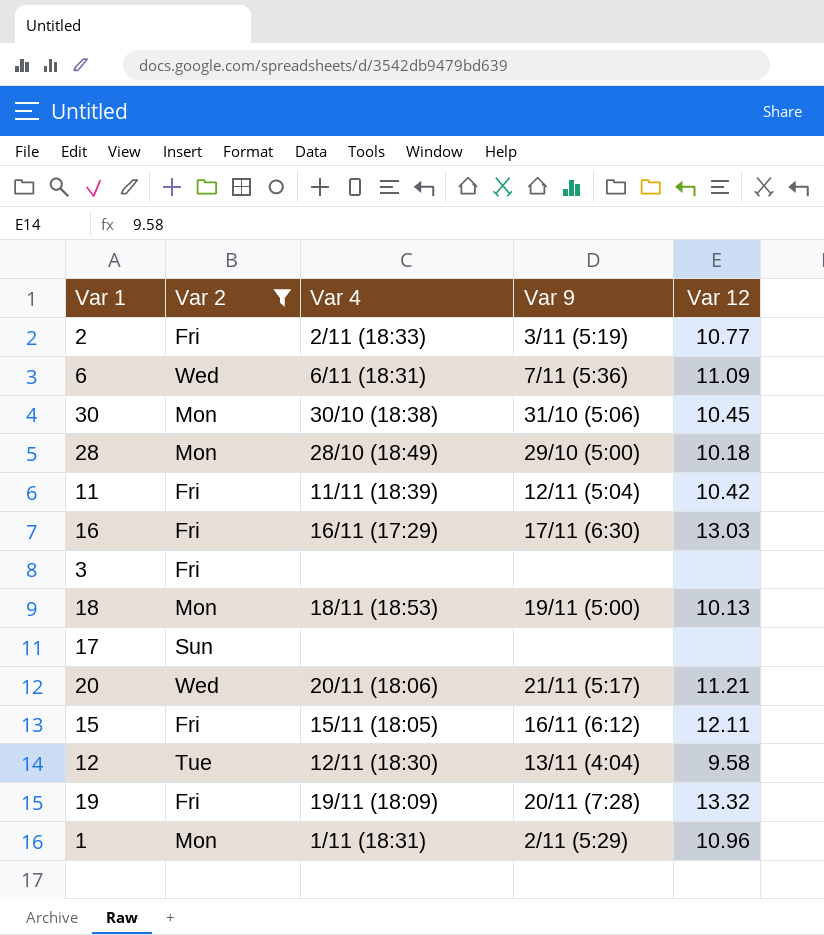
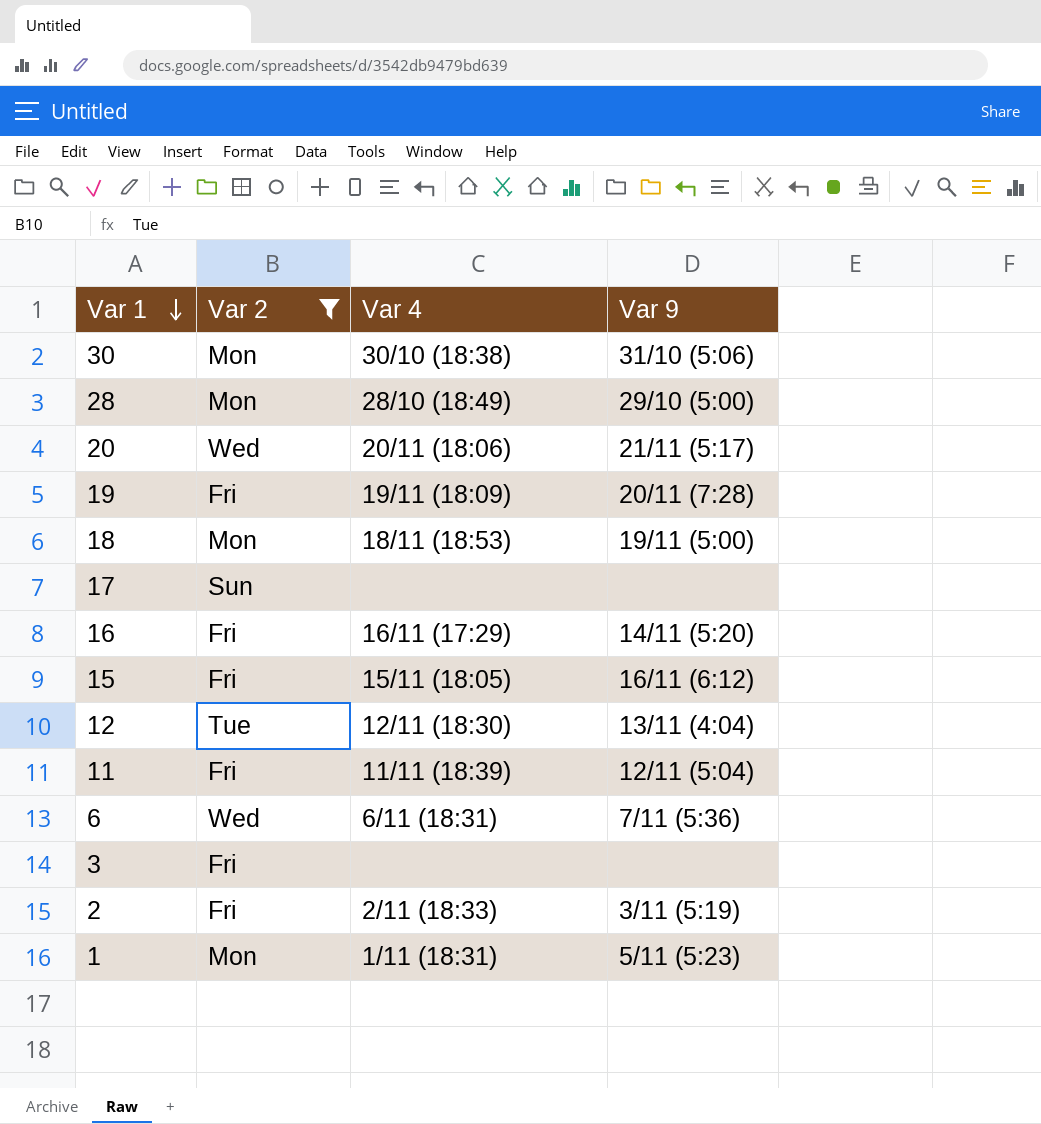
row order: none -> Var 1 descending
column Var 12 | position: 5 -> none
16 | Var 9: 17/11 (6:30) -> 14/11 (5:20)
1 | Var 9: 2/11 (5:29) -> 5/11 (5:23)

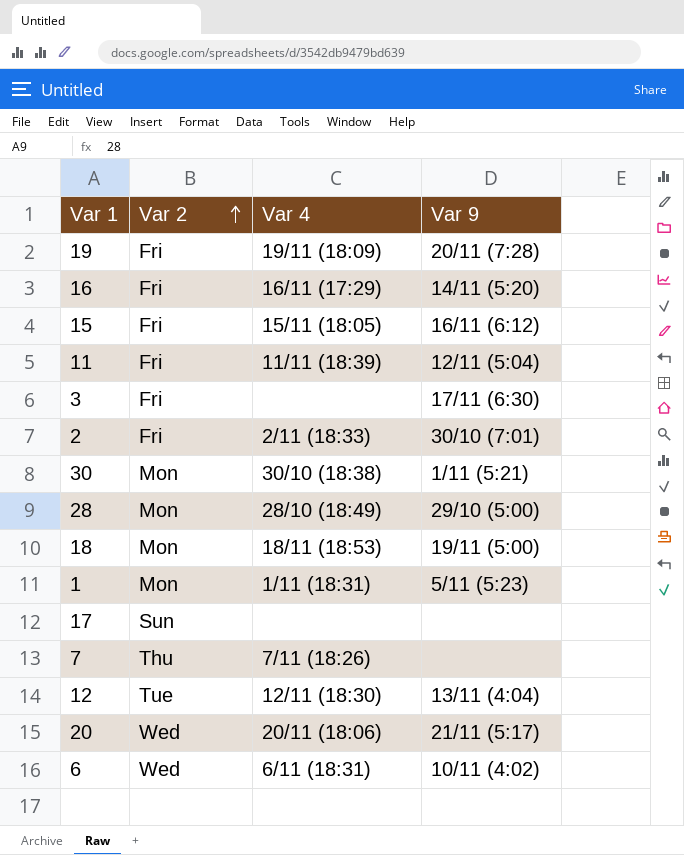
filter: Var 2 != Thu -> none
row order: Var 1 descending -> Var 2 ascending
3 | Var 9: none -> 17/11 (6:30)
2 | Var 9: 3/11 (5:19) -> 30/10 (7:01)
30 | Var 9: 31/10 (5:06) -> 1/11 (5:21)
6 | Var 9: 7/11 (5:36) -> 10/11 (4:02)

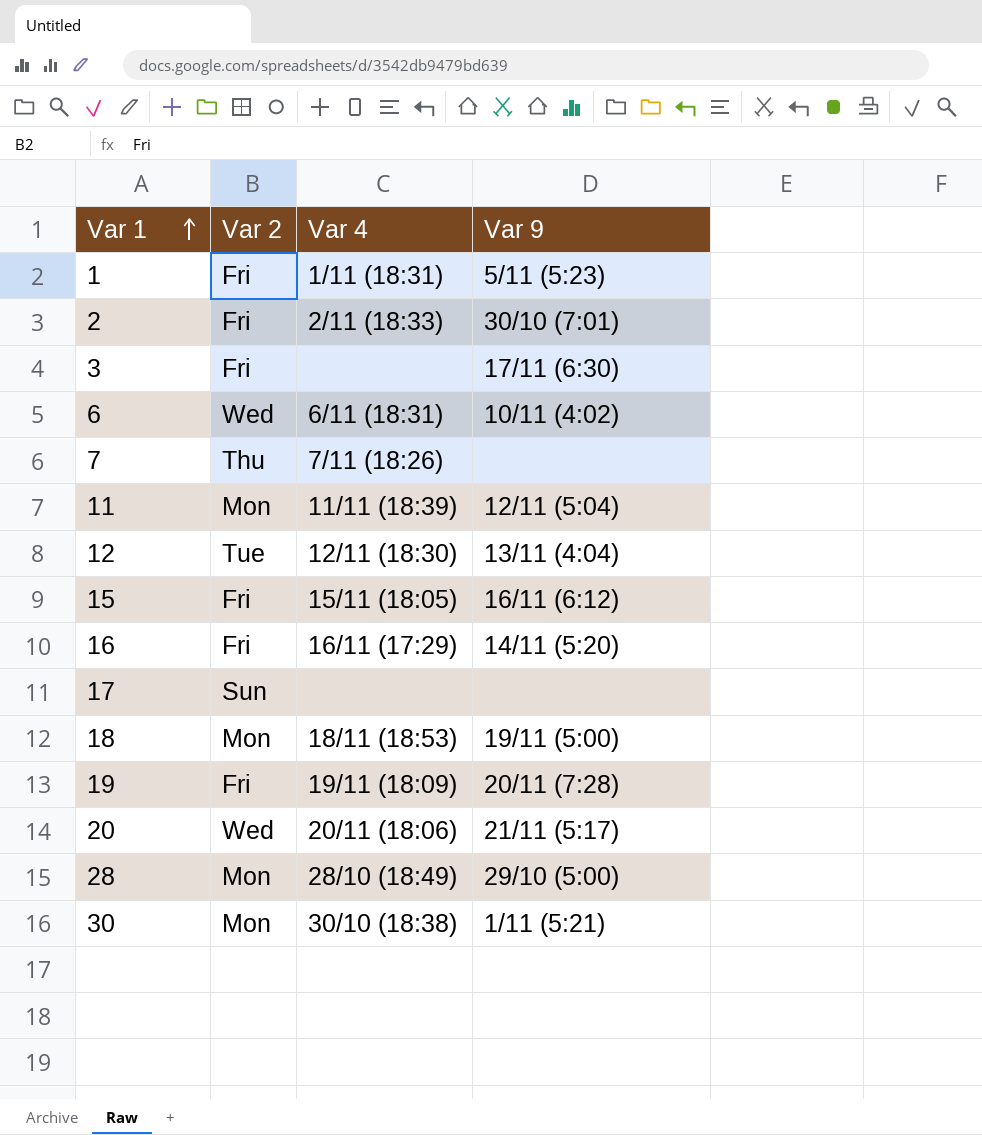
row order: Var 2 ascending -> Var 1 ascending
1 | Var 2: Mon -> Fri
11 | Var 2: Fri -> Mon

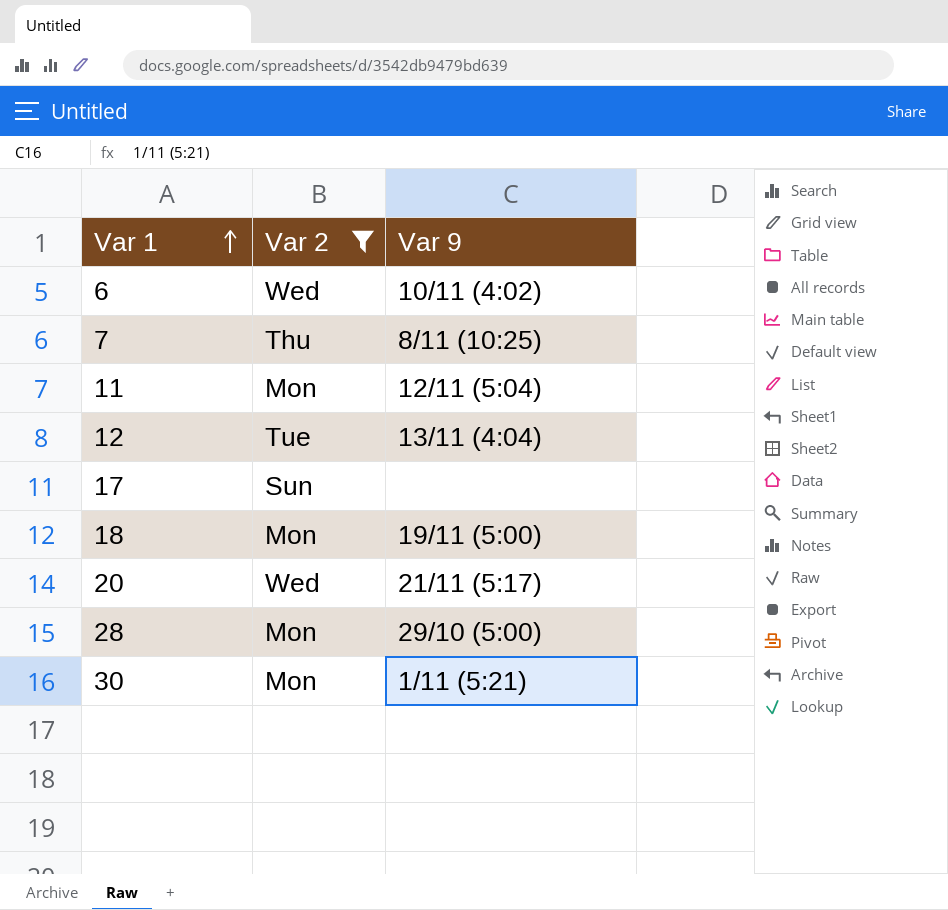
filter: none -> Var 2 != Fri
column Var 4 | position: 3 -> none
7 | Var 9: none -> 8/11 (10:25)

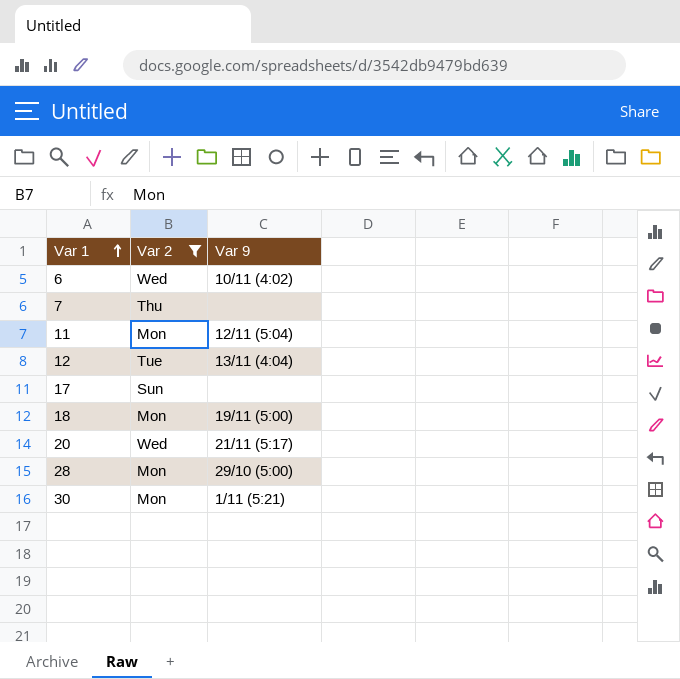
7 | Var 9: 8/11 (10:25) -> none

